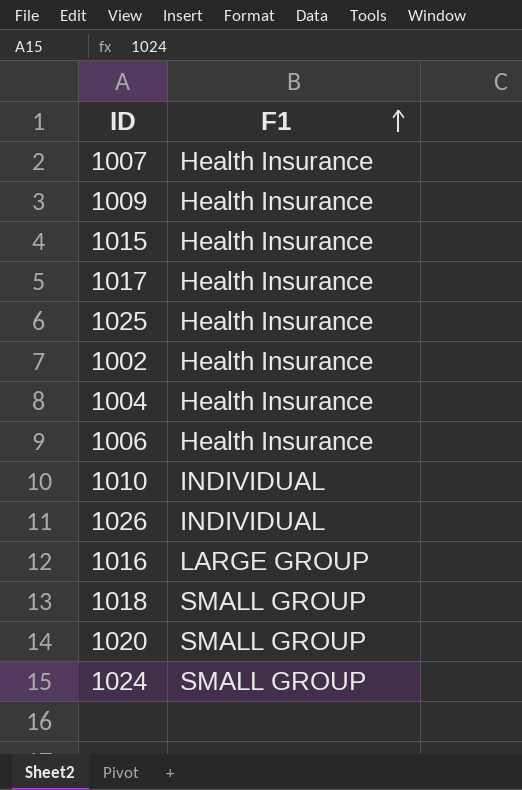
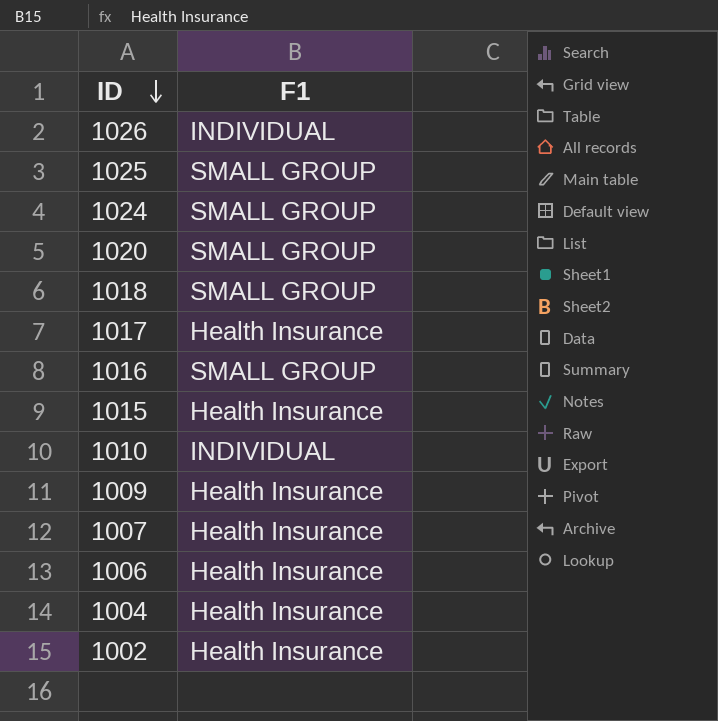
row order: F1 ascending -> ID descending
1025 | F1: Health Insurance -> SMALL GROUP
1016 | F1: LARGE GROUP -> SMALL GROUP

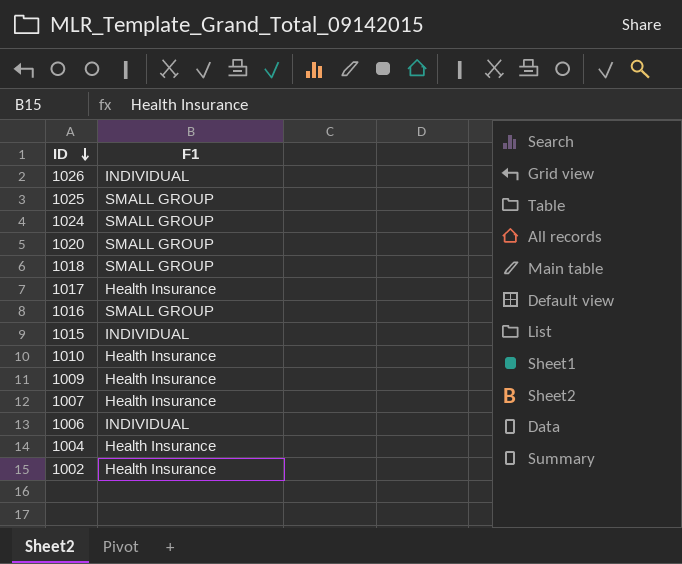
1015 | F1: Health Insurance -> INDIVIDUAL
1010 | F1: INDIVIDUAL -> Health Insurance
1006 | F1: Health Insurance -> INDIVIDUAL

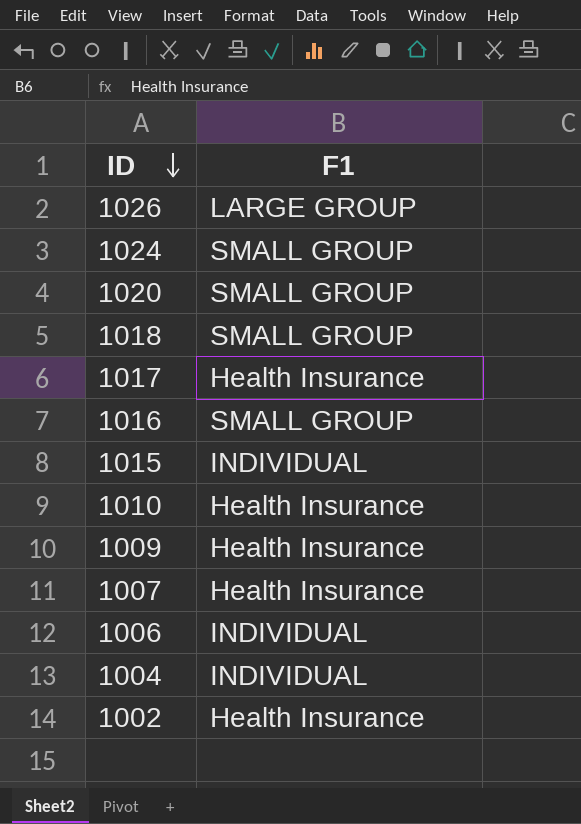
row 1025: SMALL GROUP -> none
1026 | F1: INDIVIDUAL -> LARGE GROUP
1004 | F1: Health Insurance -> INDIVIDUAL

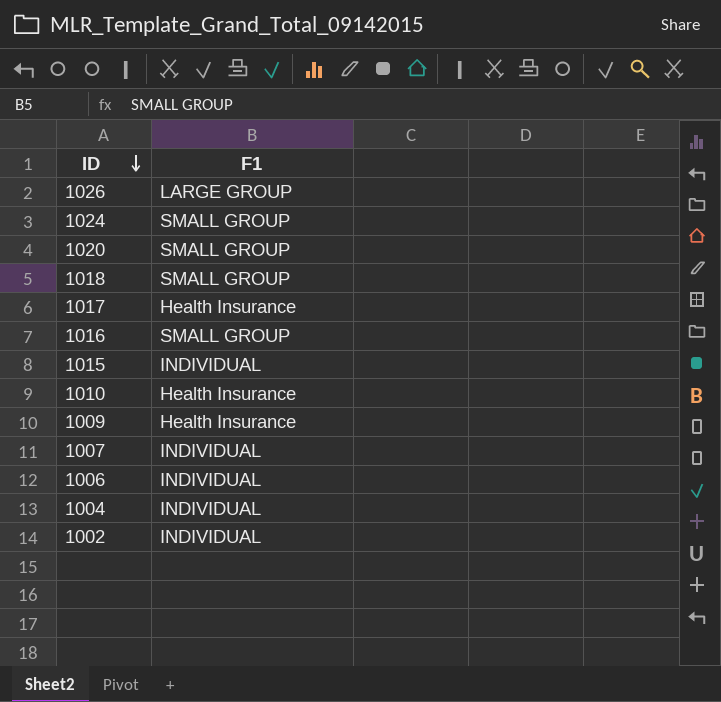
1007 | F1: Health Insurance -> INDIVIDUAL
1002 | F1: Health Insurance -> INDIVIDUAL

